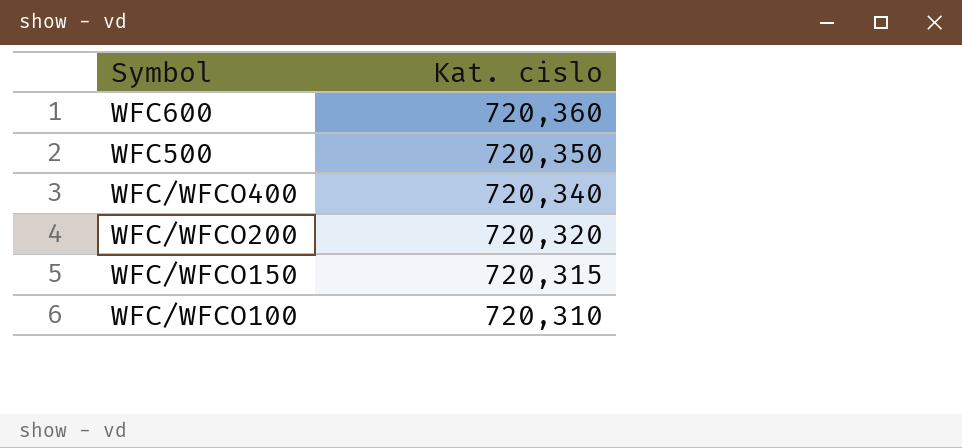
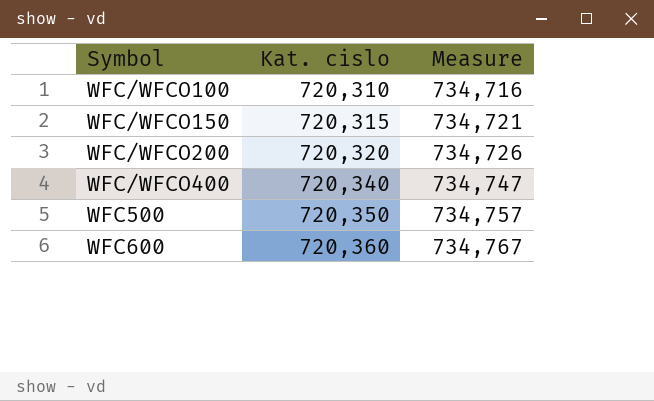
row order: Kat. cislo descending -> Kat. cislo ascending
column Measure | formula: none -> [Kat. cislo] * 1.02

